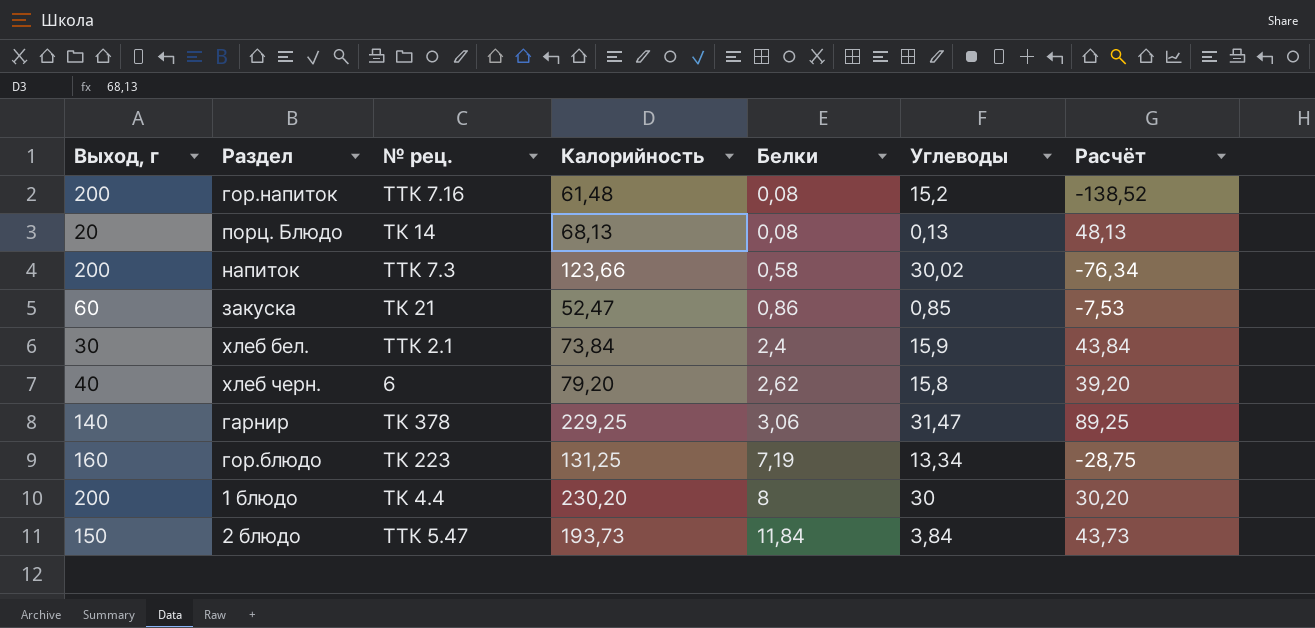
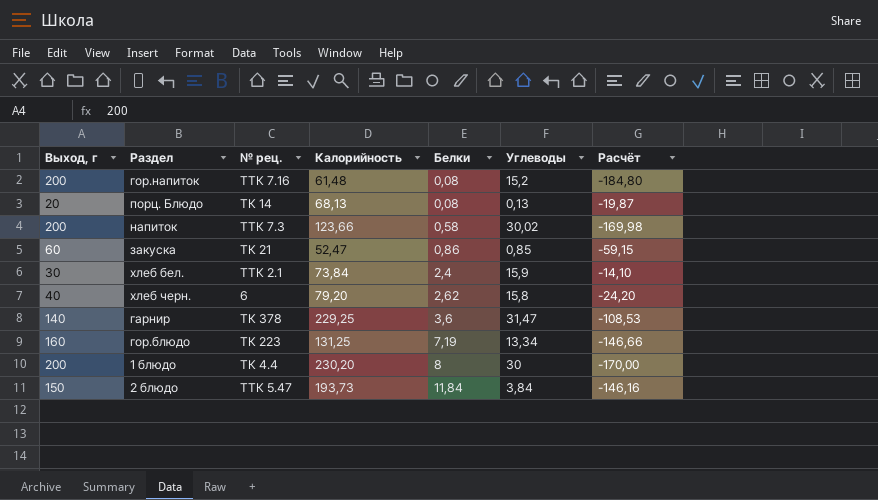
column Расчёт | formula: [Калорийность] - [Выход, г] -> [Углеводы] - [Выход, г]
гарнир | Белки: 3,06 -> 3,6

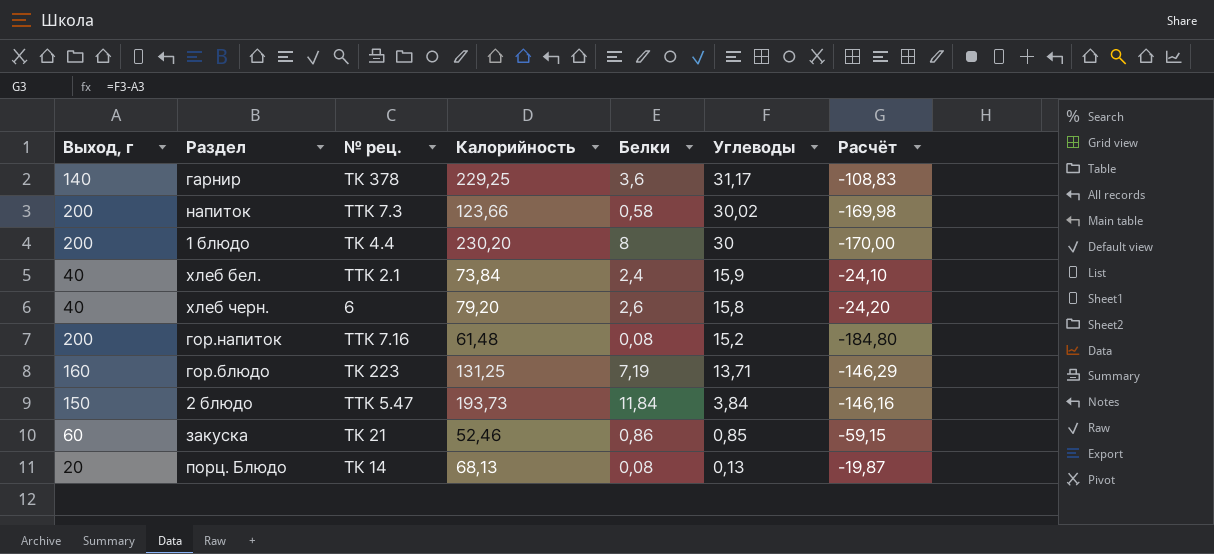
row order: Белки ascending -> Углеводы descending
гарнир | Углеводы: 31,47 -> 31,17
гарнир | Расчёт: -108,53 -> -108,83
хлеб бел. | Выход, г: 30 -> 40
хлеб бел. | Расчёт: -14,10 -> -24,10
хлеб черн. | Белки: 2,62 -> 2,6
гор.блюдо | Углеводы: 13,34 -> 13,71
гор.блюдо | Расчёт: -146,66 -> -146,29
закуска | Калорийность: 52,47 -> 52,46

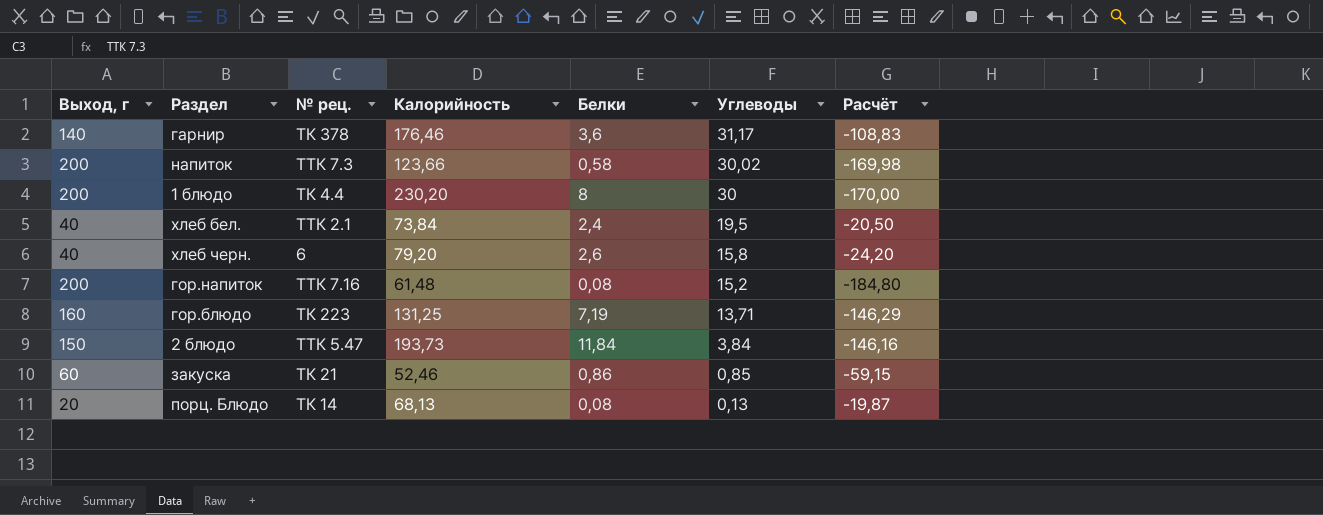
гарнир | Калорийность: 229,25 -> 176,46
хлеб бел. | Углеводы: 15,9 -> 19,5
хлеб бел. | Расчёт: -24,10 -> -20,50

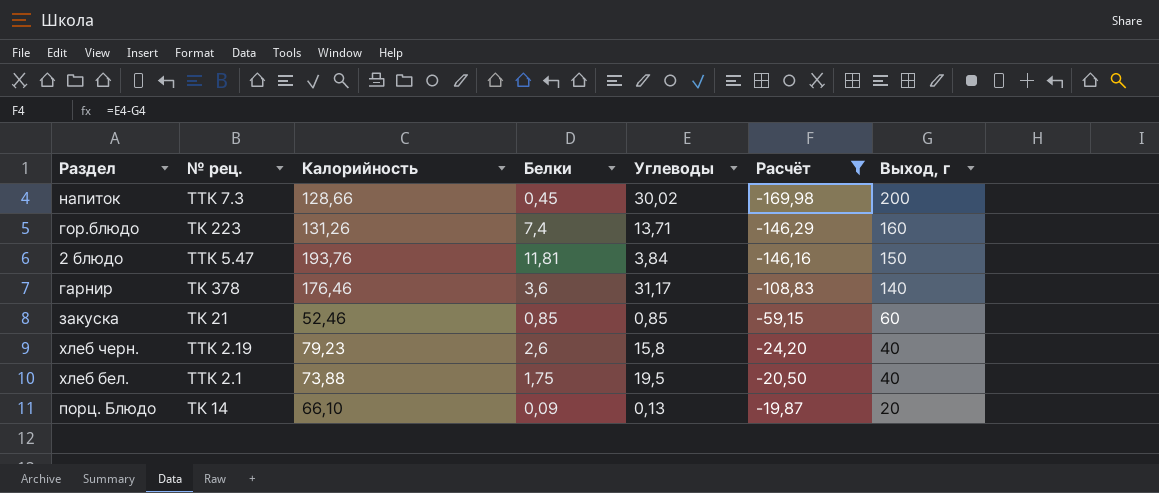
filter: none -> Расчёт >= -169,98
row order: Углеводы descending -> Расчёт ascending
column Выход, г | position: 1 -> 7
напиток | Калорийность: 123,66 -> 128,66
напиток | Белки: 0,58 -> 0,45
гор.блюдо | Калорийность: 131,25 -> 131,26
гор.блюдо | Белки: 7,19 -> 7,4
2 блюдо | Калорийность: 193,73 -> 193,76
2 блюдо | Белки: 11,84 -> 11,81
закуска | Белки: 0,86 -> 0,85
хлеб черн. | № рец.: 6 -> ТТК 2.19
хлеб черн. | Калорийность: 79,20 -> 79,23
хлеб бел. | Калорийность: 73,84 -> 73,88
хлеб бел. | Белки: 2,4 -> 1,75
порц. Блюдо | Калорийность: 68,13 -> 66,10
порц. Блюдо | Белки: 0,08 -> 0,09

